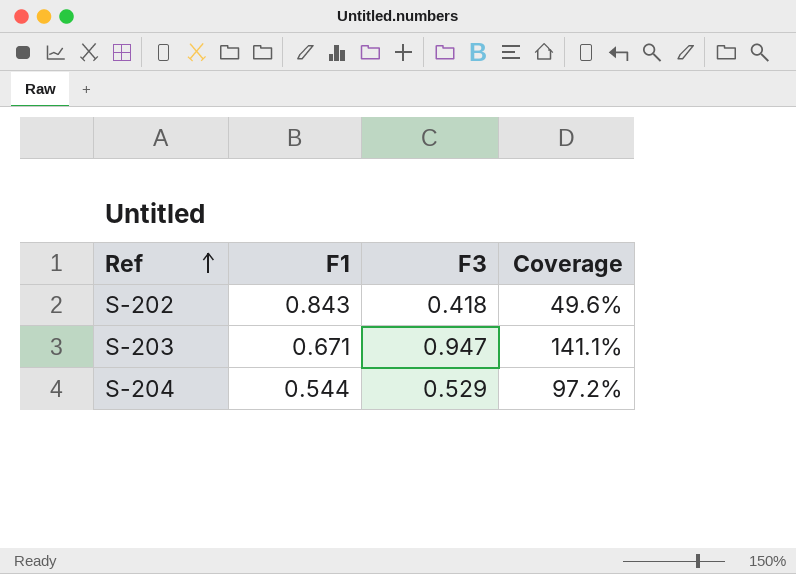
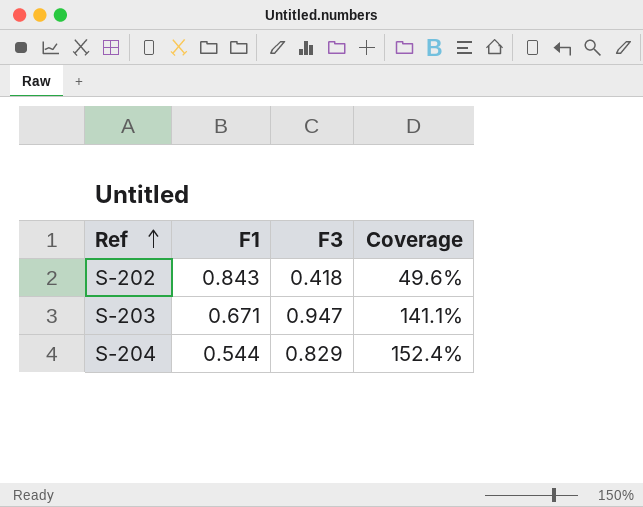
S-204 | F3: 0.529 -> 0.829
S-204 | Coverage: 97.2% -> 152.4%

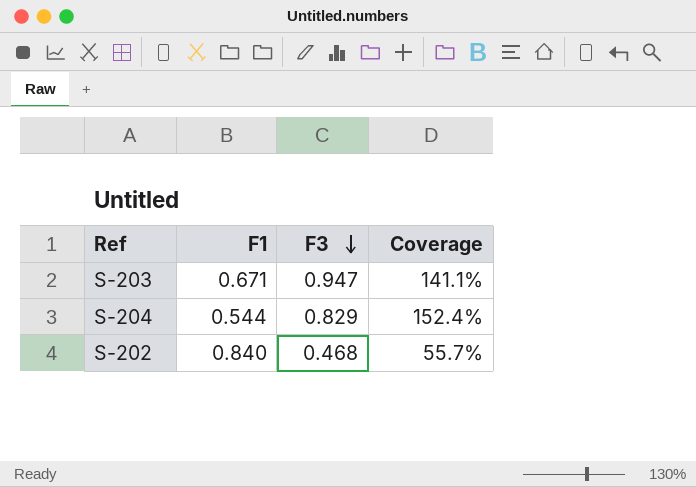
row order: Ref ascending -> F3 descending
S-202 | F1: 0.843 -> 0.840
S-202 | F3: 0.418 -> 0.468
S-202 | Coverage: 49.6% -> 55.7%

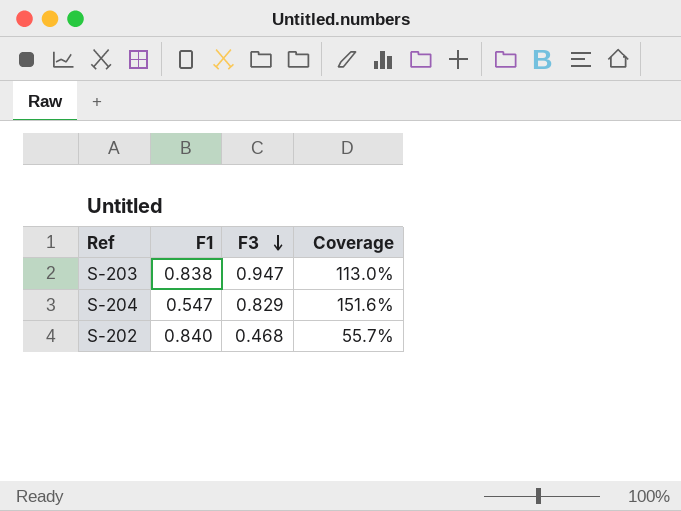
S-203 | F1: 0.671 -> 0.838
S-203 | Coverage: 141.1% -> 113.0%
S-204 | F1: 0.544 -> 0.547
S-204 | Coverage: 152.4% -> 151.6%

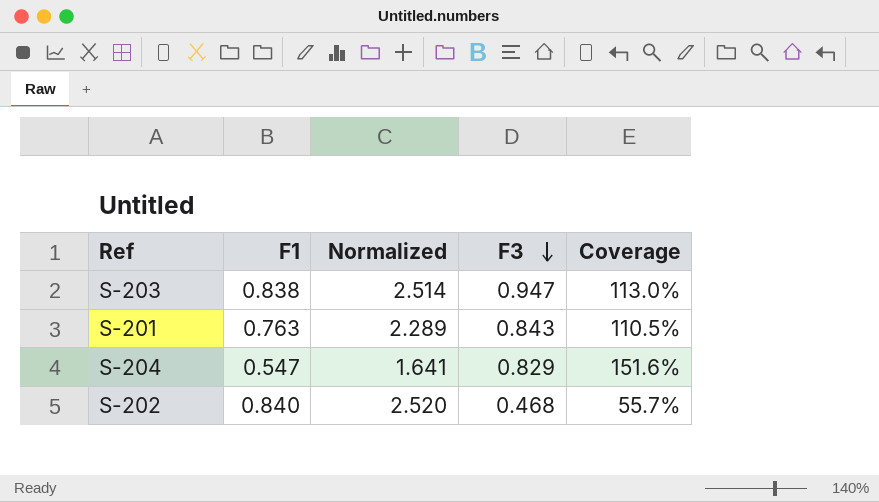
column Normalized | formula: none -> [F1] * 3
row S-201: none -> 0.763 | 2.289 | 0.843 | 110.5%

